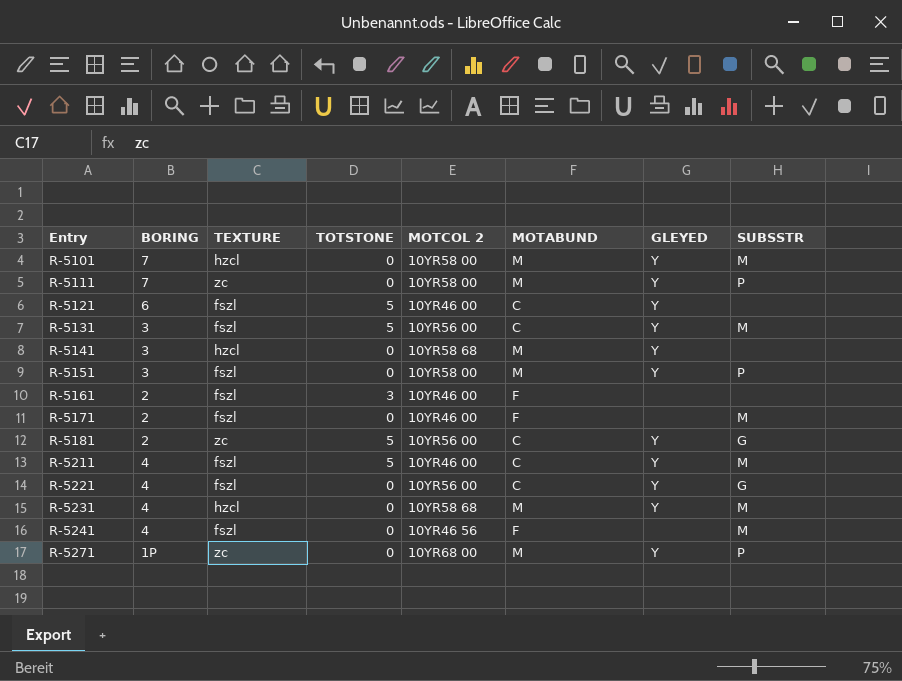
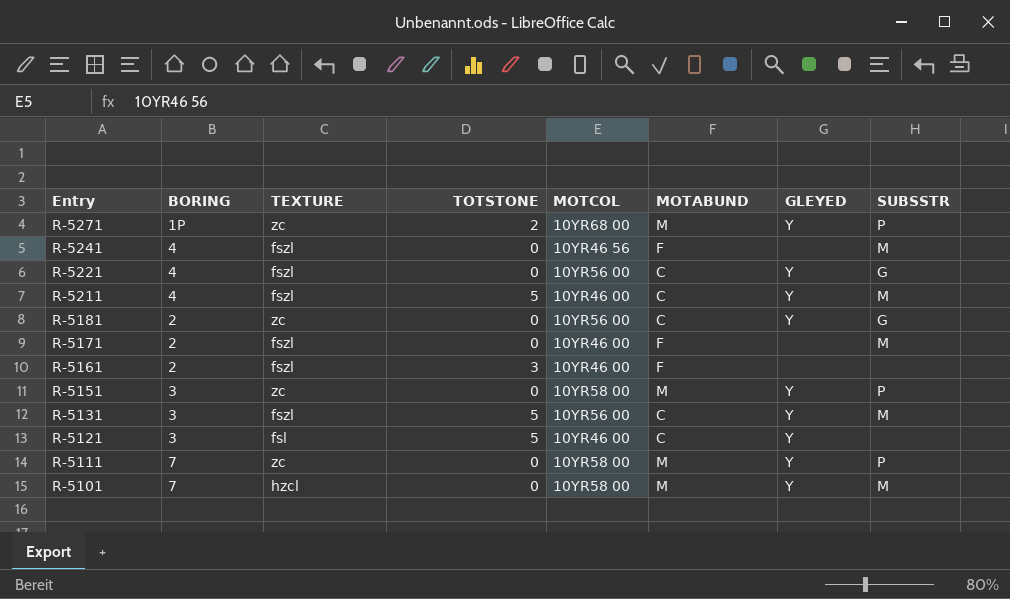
row order: Entry ascending -> Entry descending
column name: MOTCOL 2 -> MOTCOL
row R-5141: 3 | hzcl | 0 | 10YR58 68 | M | Y | none -> none
row R-5231: 4 | hzcl | 0 | 10YR58 68 | M | Y | M -> none
R-5271 | TOTSTONE: 0 -> 2
R-5181 | TOTSTONE: 5 -> 0
R-5151 | TEXTURE: fszl -> zc
R-5121 | BORING: 6 -> 3
R-5121 | TEXTURE: fszl -> fsl

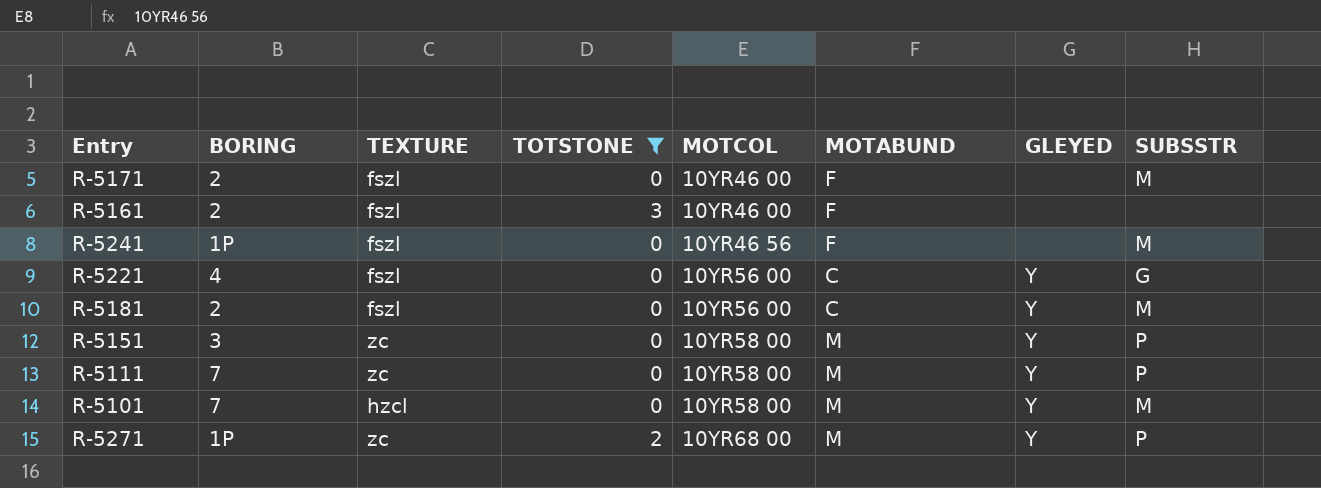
filter: none -> TOTSTONE != 5
row order: Entry descending -> MOTCOL ascending
R-5241 | BORING: 4 -> 1P
R-5181 | TEXTURE: zc -> fszl
R-5181 | SUBSSTR: G -> M

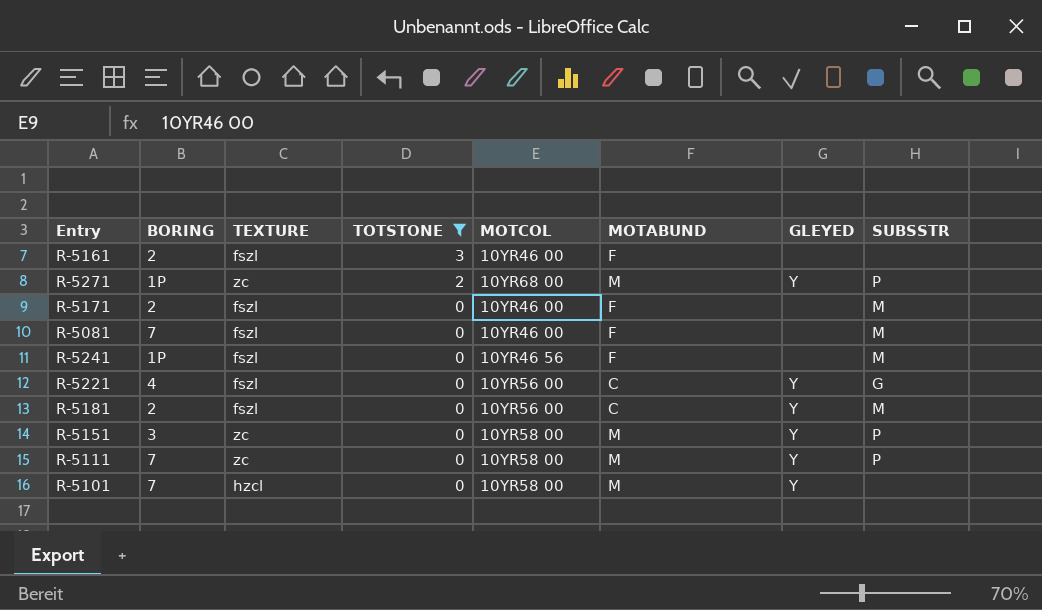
row order: MOTCOL ascending -> TOTSTONE descending
row R-5081: none -> 7 | fszl | 0 | 10YR46 00 | F | none | M
R-5101 | SUBSSTR: M -> none

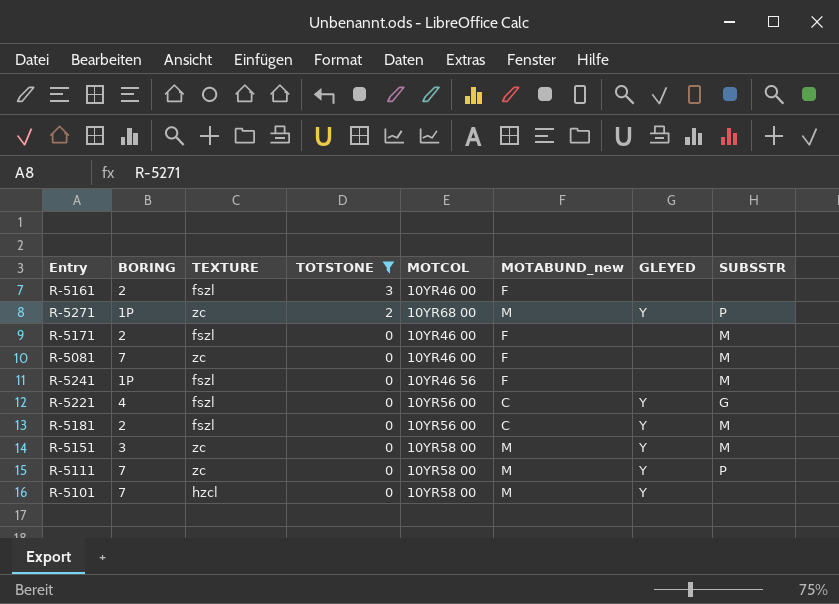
column name: MOTABUND -> MOTABUND_new
R-5081 | TEXTURE: fszl -> zc
R-5151 | SUBSSTR: P -> M

